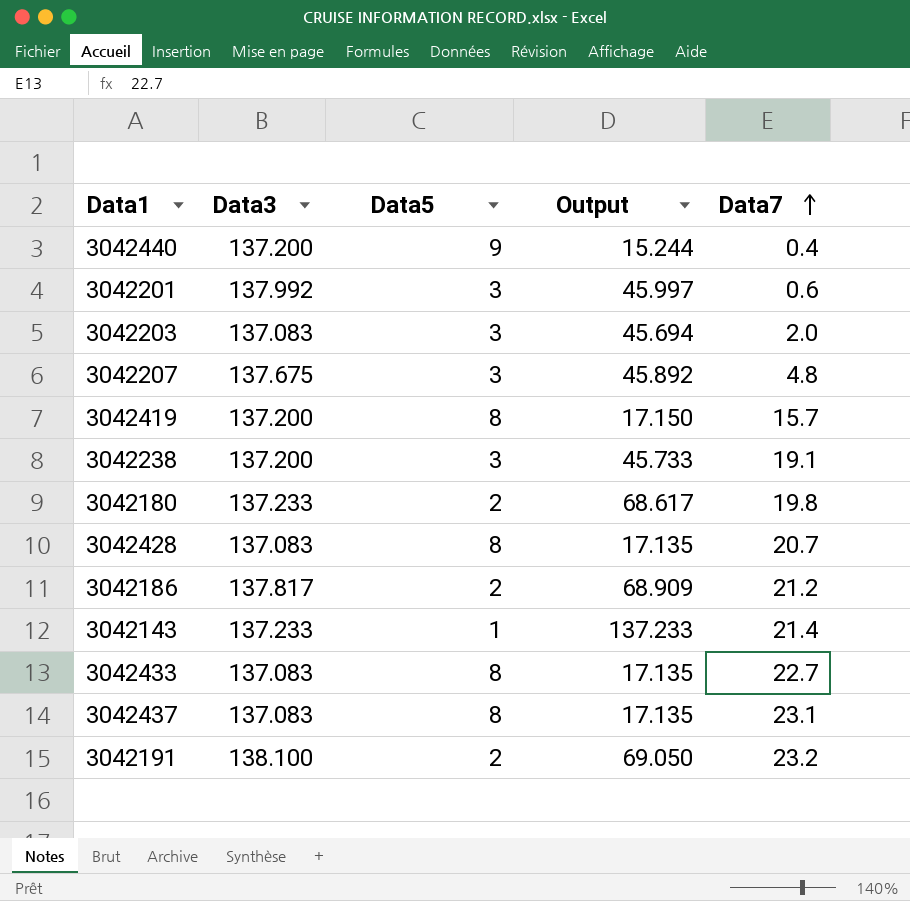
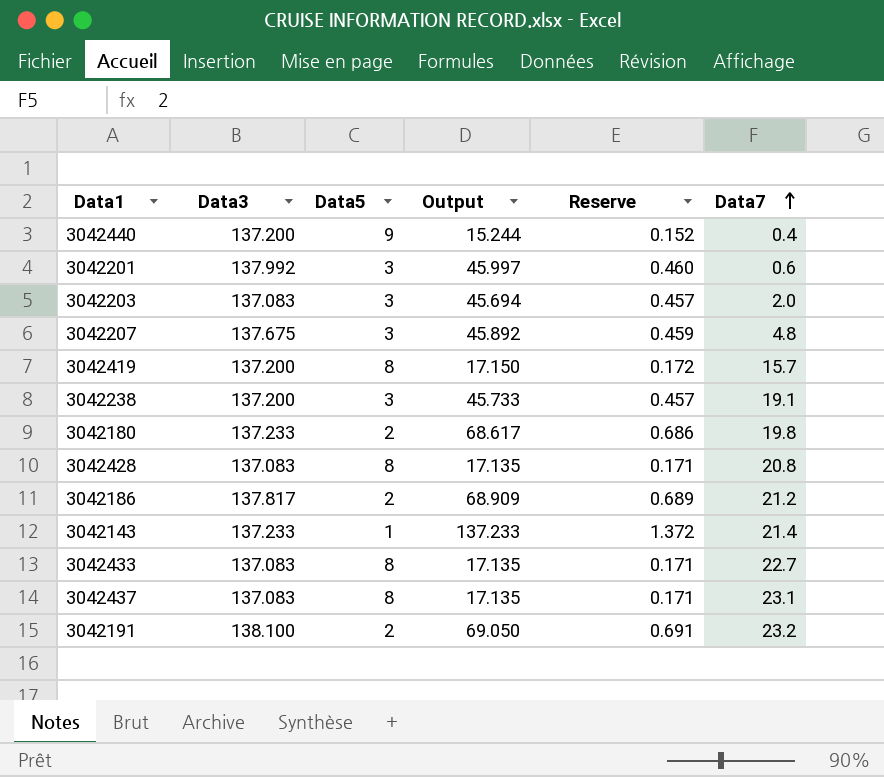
column Reserve | formula: none -> [Output] * 0.01
3042428 | Data7: 20.7 -> 20.8

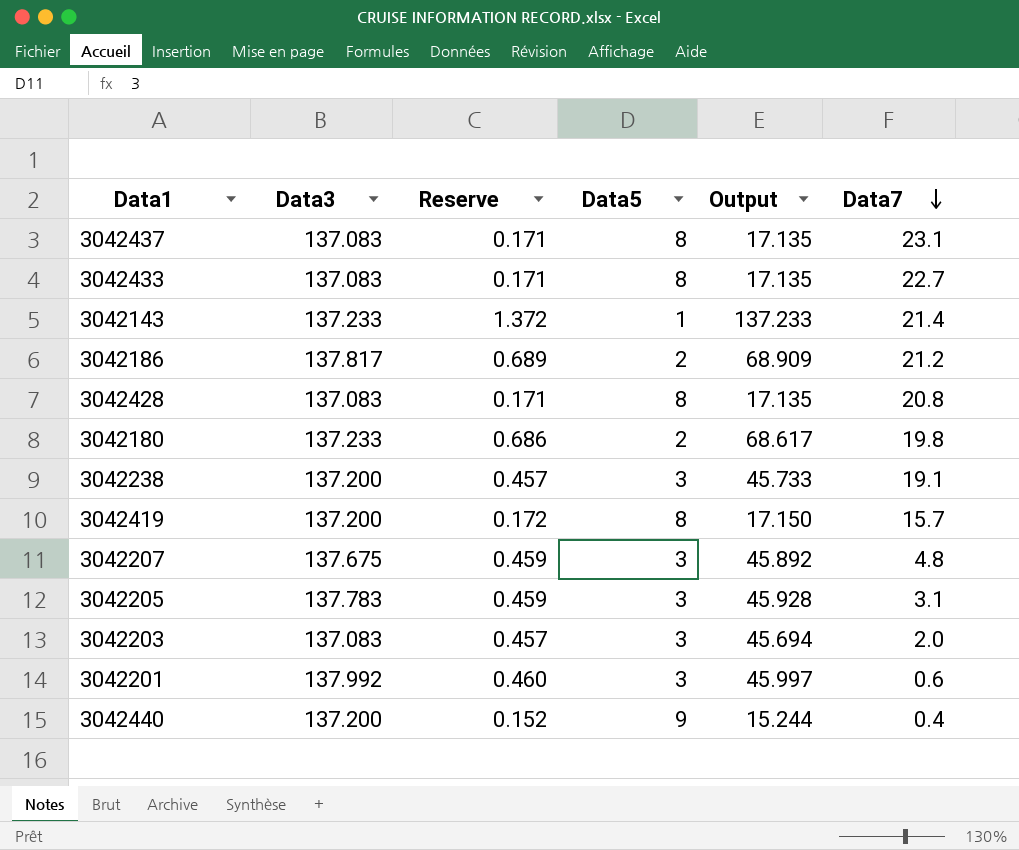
row order: Data7 ascending -> Data7 descending
column Reserve | position: 5 -> 3
row 3042191: 138.100 | 2 | 69.050 | 0.691 | 23.2 -> none
row 3042205: none -> 137.783 | 0.459 | 3 | 45.928 | 3.1

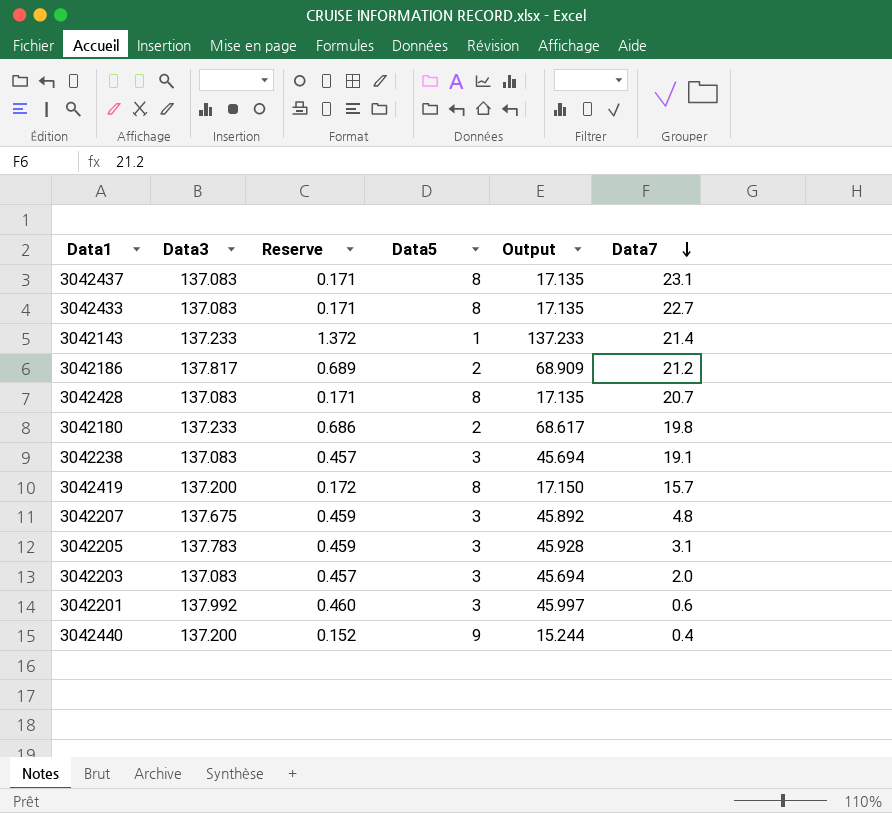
3042428 | Data7: 20.8 -> 20.7
3042238 | Data3: 137.200 -> 137.083
3042238 | Output: 45.733 -> 45.694

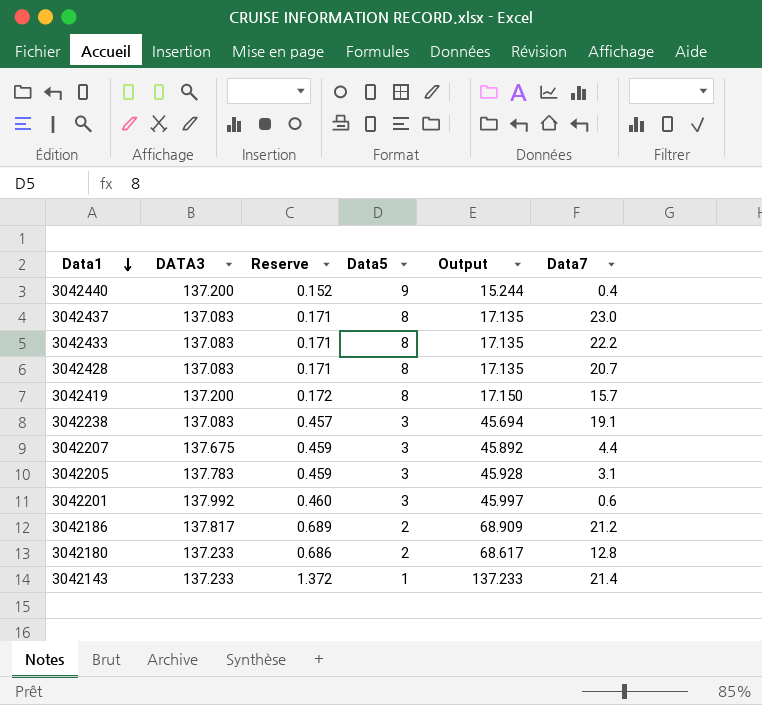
row order: Data7 descending -> Data1 descending
column name: Data3 -> DATA3
row 3042203: 137.083 | 0.457 | 3 | 45.694 | 2.0 -> none
3042437 | Data7: 23.1 -> 23.0
3042433 | Data7: 22.7 -> 22.2
3042207 | Data7: 4.8 -> 4.4
3042180 | Data7: 19.8 -> 12.8

